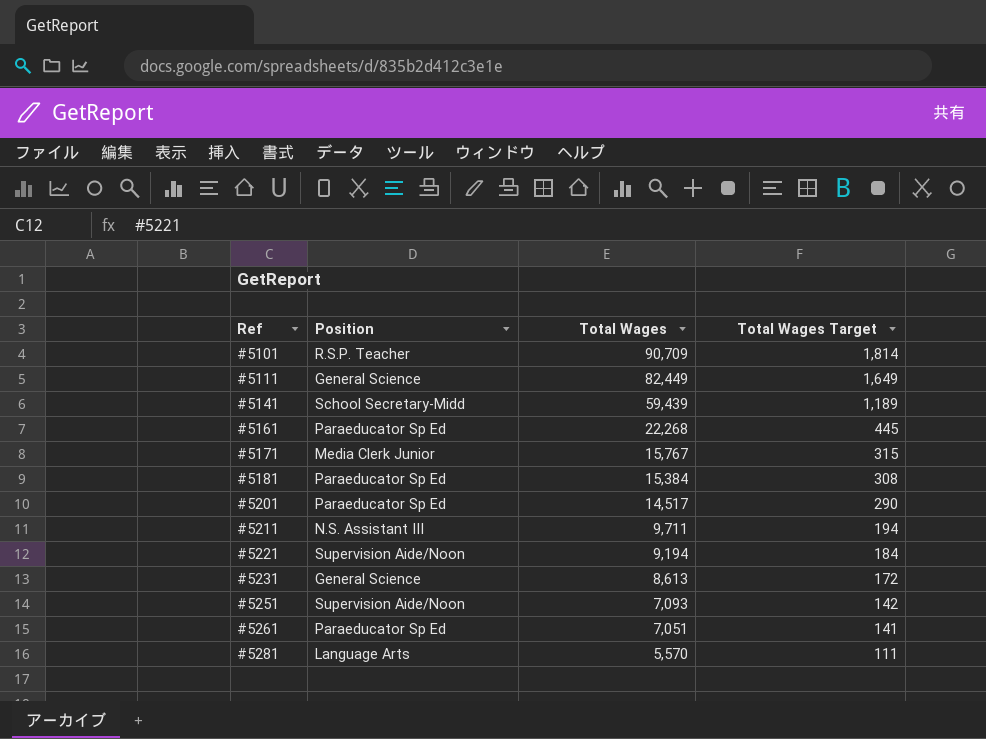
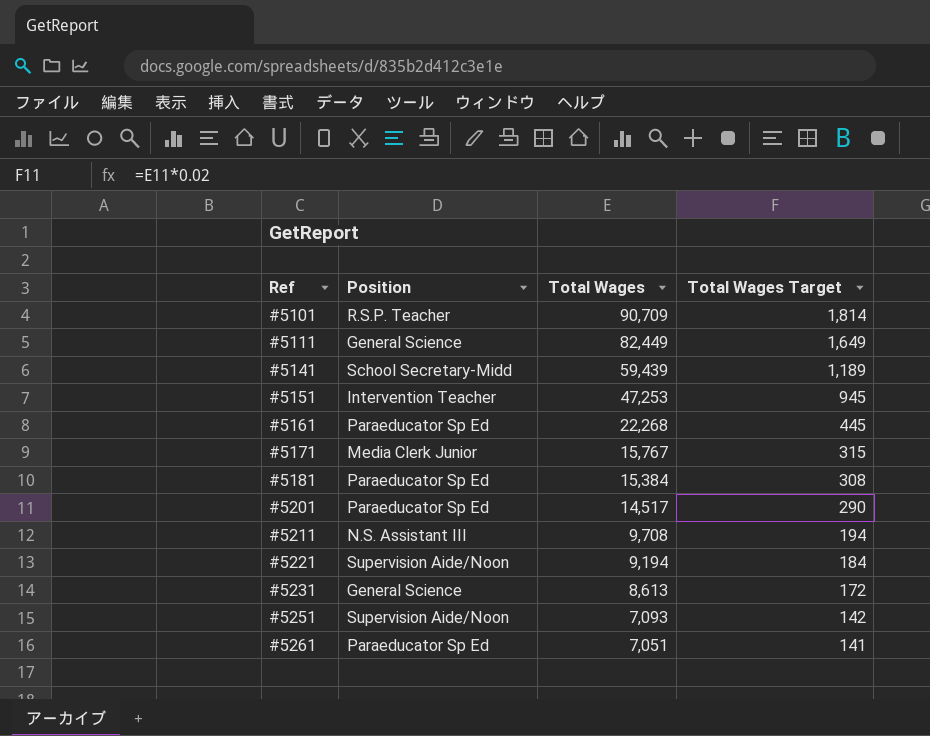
row #5281: Language Arts | 5,570 | 111 -> none
row #5151: none -> Intervention Teacher | 47,253 | 945
#5211 | Total Wages: 9,711 -> 9,708

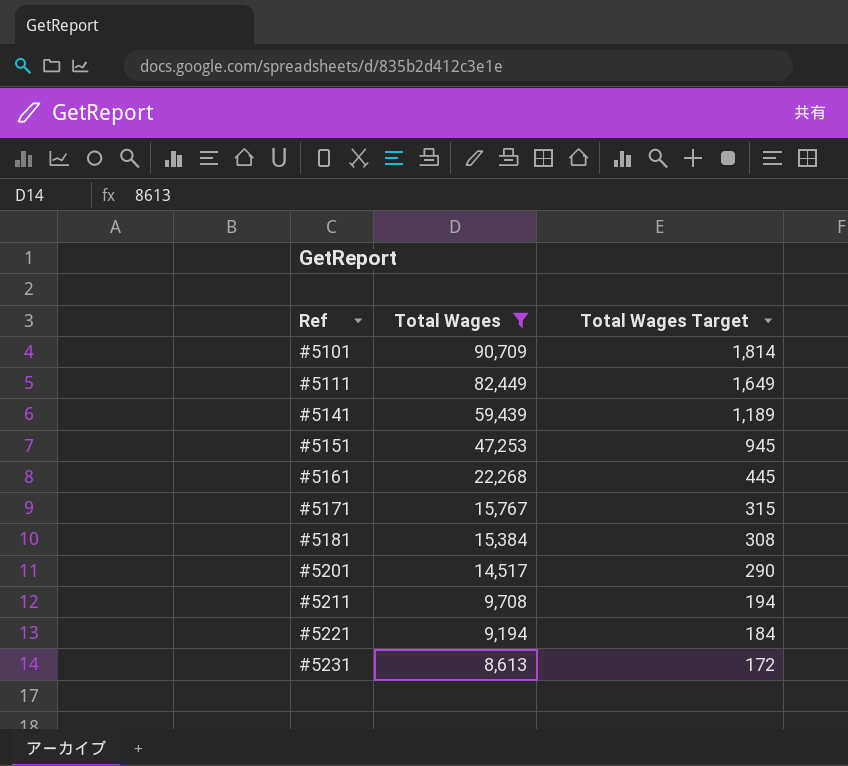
filter: none -> Total Wages >= 8,613
column Position | position: 2 -> none

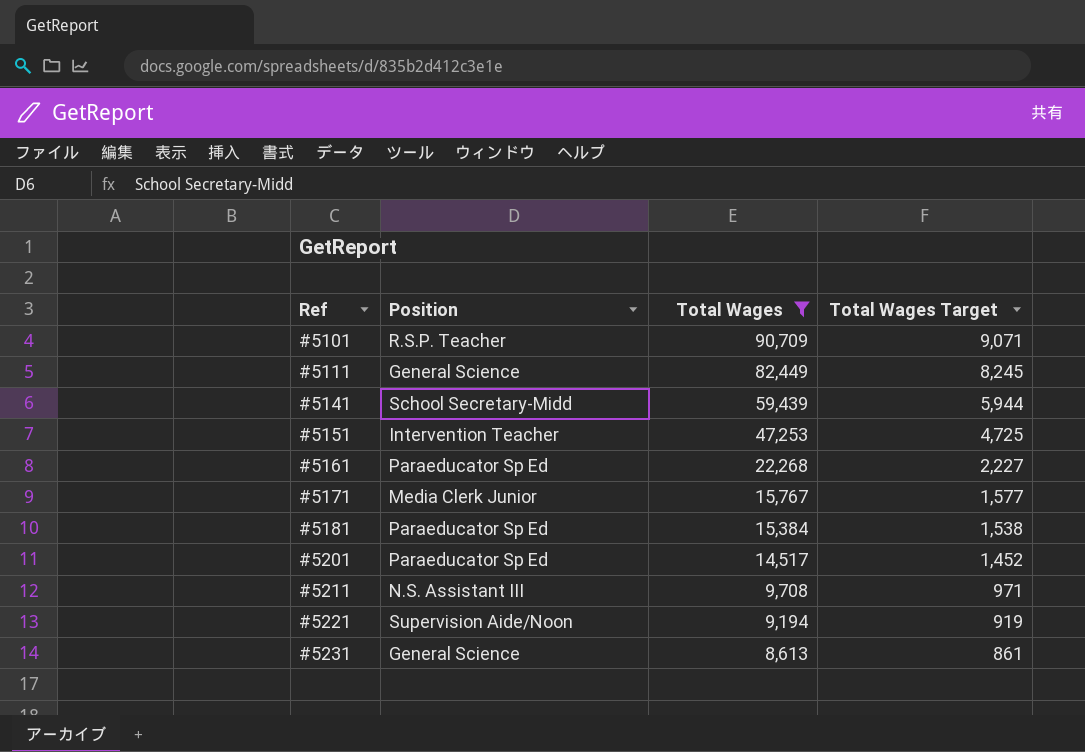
column Position | position: none -> 2
column Total Wages Target | formula: [Total Wages] * 0.02 -> [Total Wages] * 0.1

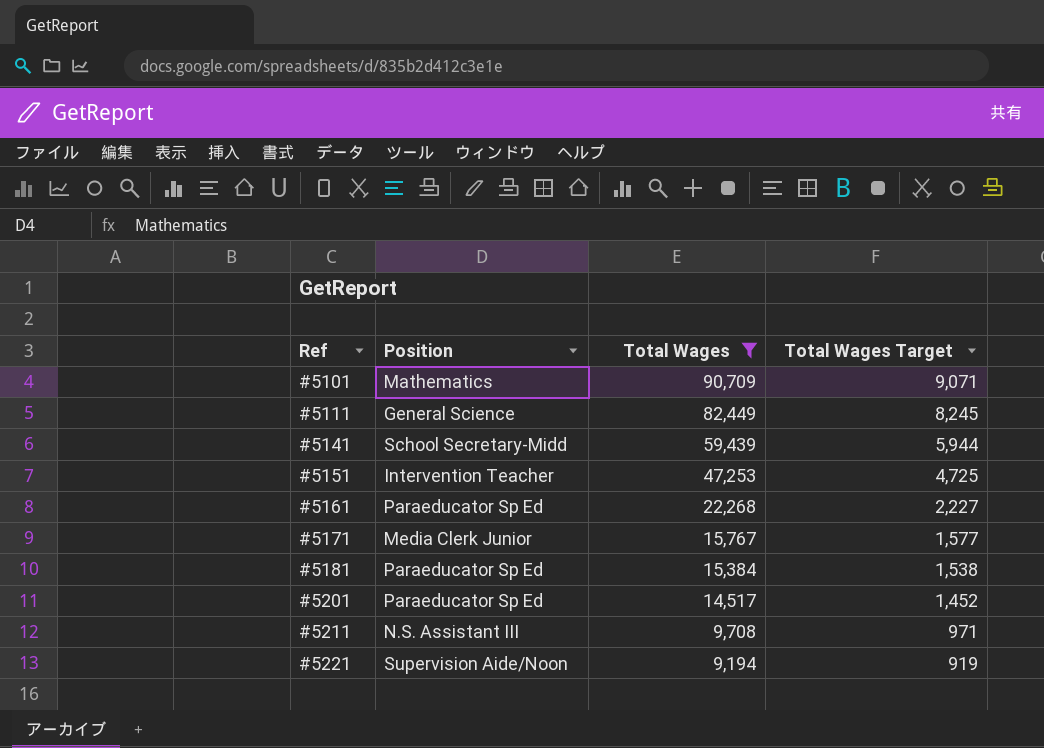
row #5231: General Science | 8,613 | 861 -> none
#5101 | Position: R.S.P. Teacher -> Mathematics

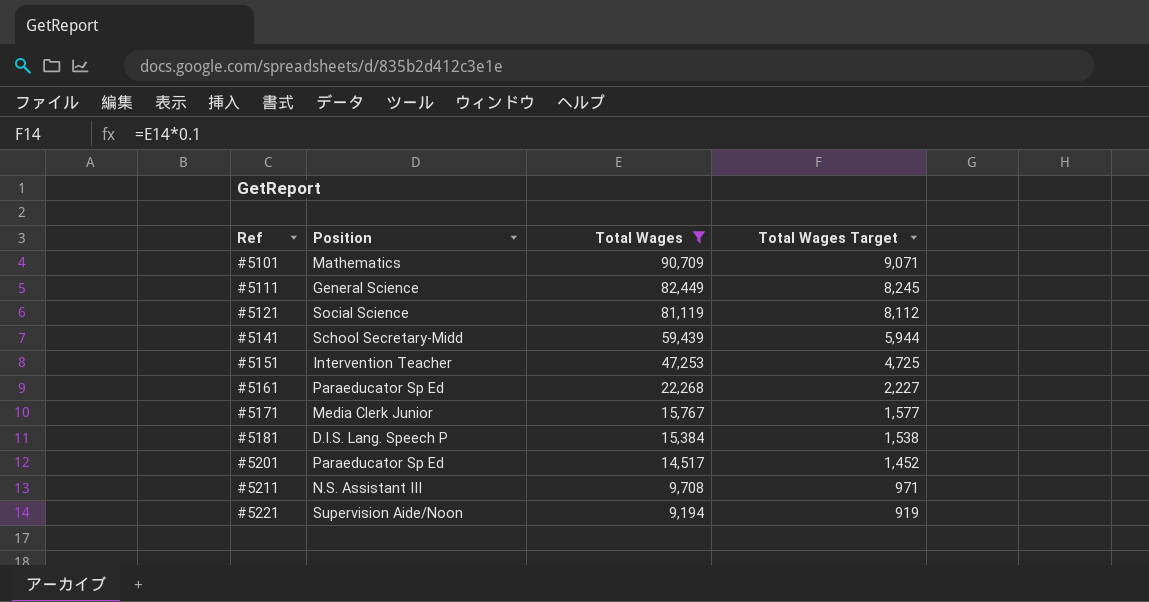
row #5121: none -> Social Science | 81,119 | 8,112
#5181 | Position: Paraeducator Sp Ed -> D.I.S. Lang. Speech P

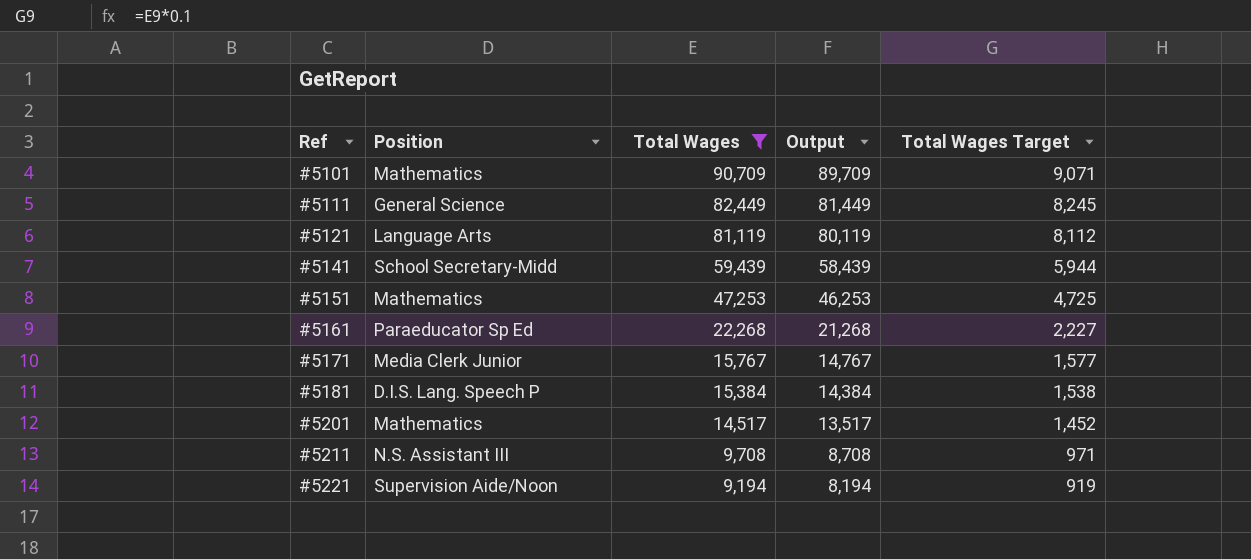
column Output | formula: none -> [Total Wages] - 1000
#5121 | Position: Social Science -> Language Arts
#5151 | Position: Intervention Teacher -> Mathematics
#5201 | Position: Paraeducator Sp Ed -> Mathematics

